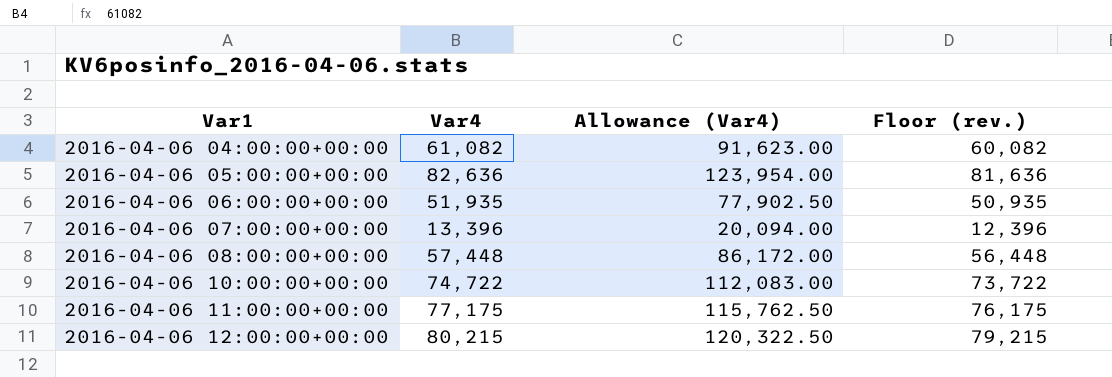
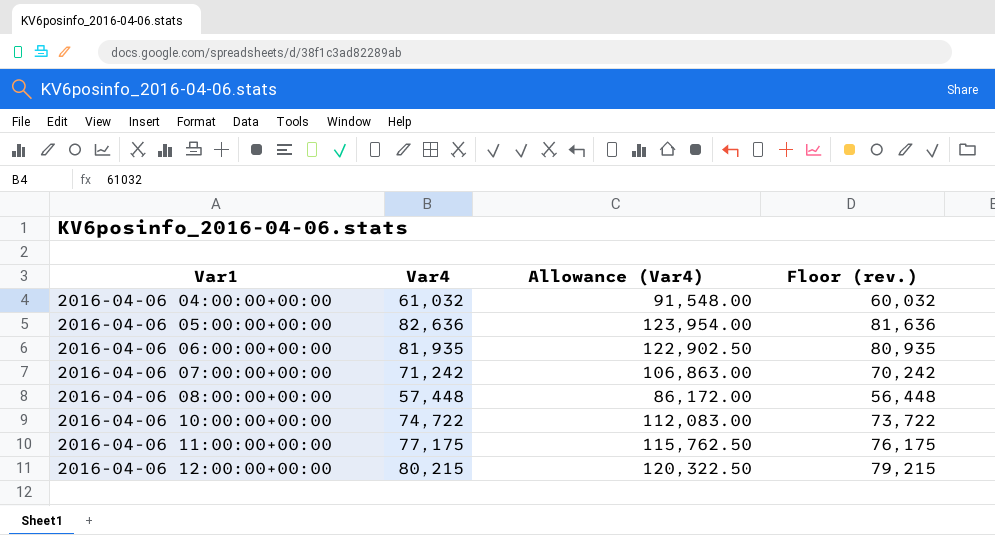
2016-04-06 04:00:00+00:00 | Var4: 61,082 -> 61,032
2016-04-06 04:00:00+00:00 | Allowance (Var4): 91,623.00 -> 91,548.00
2016-04-06 04:00:00+00:00 | Floor (rev.): 60,082 -> 60,032
2016-04-06 06:00:00+00:00 | Var4: 51,935 -> 81,935
2016-04-06 06:00:00+00:00 | Allowance (Var4): 77,902.50 -> 122,902.50
2016-04-06 06:00:00+00:00 | Floor (rev.): 50,935 -> 80,935
2016-04-06 07:00:00+00:00 | Var4: 13,396 -> 71,242
2016-04-06 07:00:00+00:00 | Allowance (Var4): 20,094.00 -> 106,863.00
2016-04-06 07:00:00+00:00 | Floor (rev.): 12,396 -> 70,242

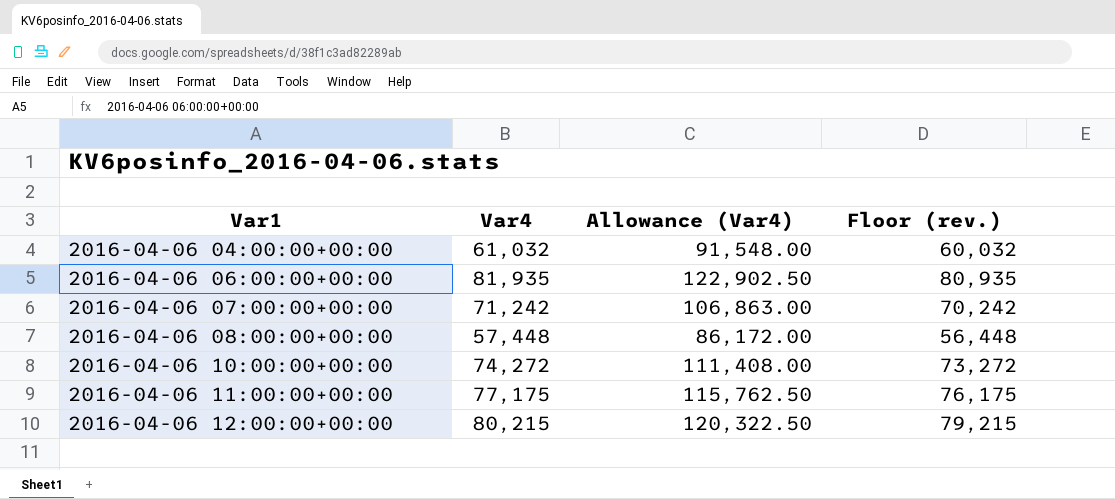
row 2016-04-06 05:00:00+00:00: 82,636 | 123,954.00 | 81,636 -> none
2016-04-06 10:00:00+00:00 | Var4: 74,722 -> 74,272
2016-04-06 10:00:00+00:00 | Allowance (Var4): 112,083.00 -> 111,408.00
2016-04-06 10:00:00+00:00 | Floor (rev.): 73,722 -> 73,272

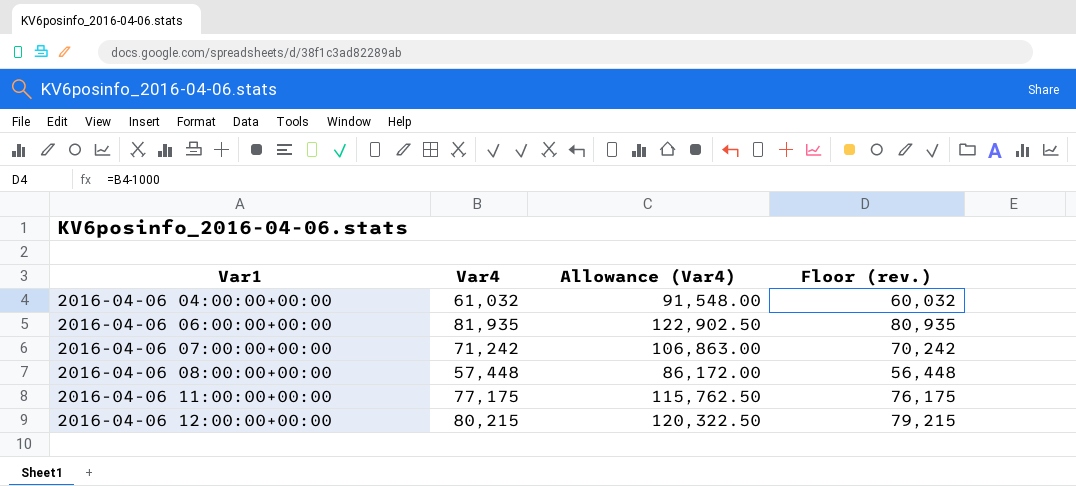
row 2016-04-06 10:00:00+00:00: 74,272 | 111,408.00 | 73,272 -> none

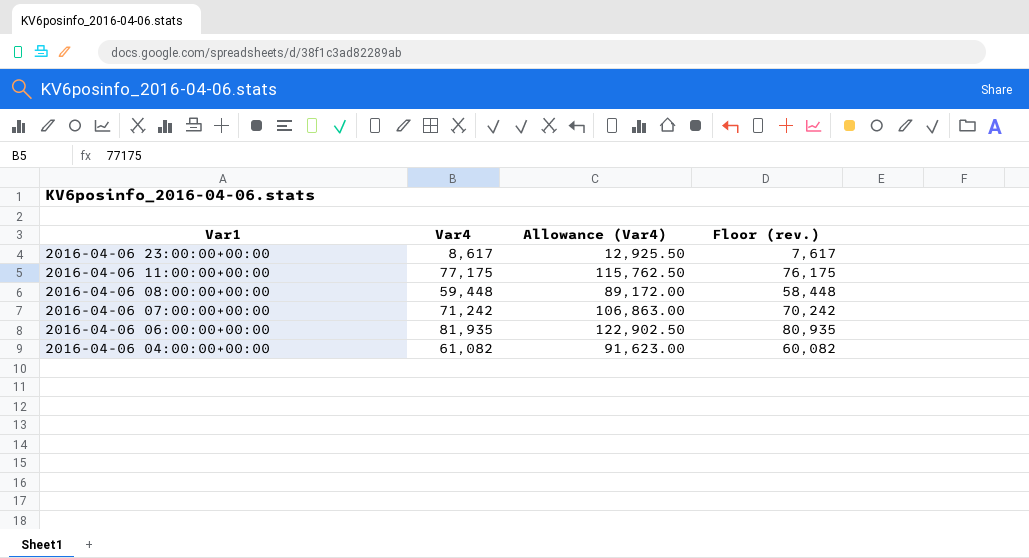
row order: Var1 ascending -> Var1 descending
row 2016-04-06 12:00:00+00:00: 80,215 | 120,322.50 | 79,215 -> none
row 2016-04-06 23:00:00+00:00: none -> 8,617 | 12,925.50 | 7,617
2016-04-06 08:00:00+00:00 | Var4: 57,448 -> 59,448
2016-04-06 08:00:00+00:00 | Allowance (Var4): 86,172.00 -> 89,172.00
2016-04-06 08:00:00+00:00 | Floor (rev.): 56,448 -> 58,448
2016-04-06 04:00:00+00:00 | Var4: 61,032 -> 61,082
2016-04-06 04:00:00+00:00 | Allowance (Var4): 91,548.00 -> 91,623.00
2016-04-06 04:00:00+00:00 | Floor (rev.): 60,032 -> 60,082

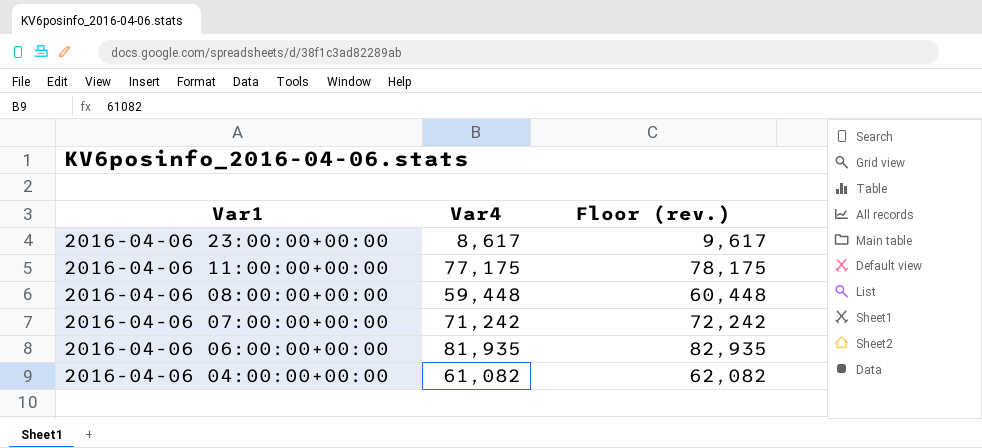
column Allowance (Var4) | formula: [Var4] * 1.5 -> none
column Floor (rev.) | formula: [Var4] - 1000 -> [Var4] + 1000

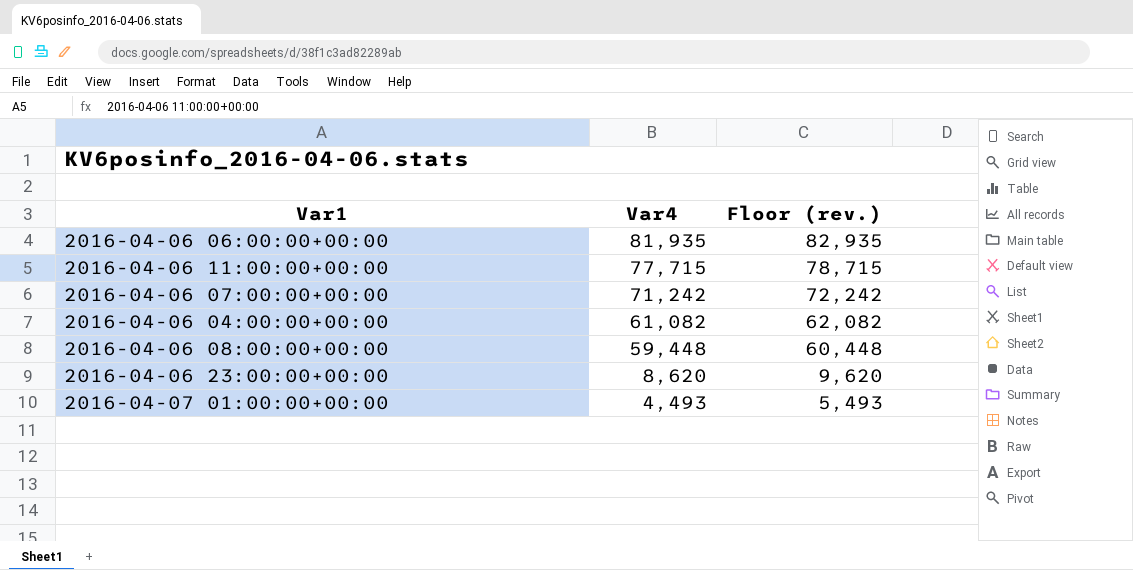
row order: Var1 descending -> Var4 descending
2016-04-06 11:00:00+00:00 | Var4: 77,175 -> 77,715
2016-04-06 11:00:00+00:00 | Floor (rev.): 78,175 -> 78,715
2016-04-06 23:00:00+00:00 | Var4: 8,617 -> 8,620
2016-04-06 23:00:00+00:00 | Floor (rev.): 9,617 -> 9,620
row 2016-04-07 01:00:00+00:00: none -> 4,493 | 5,493

